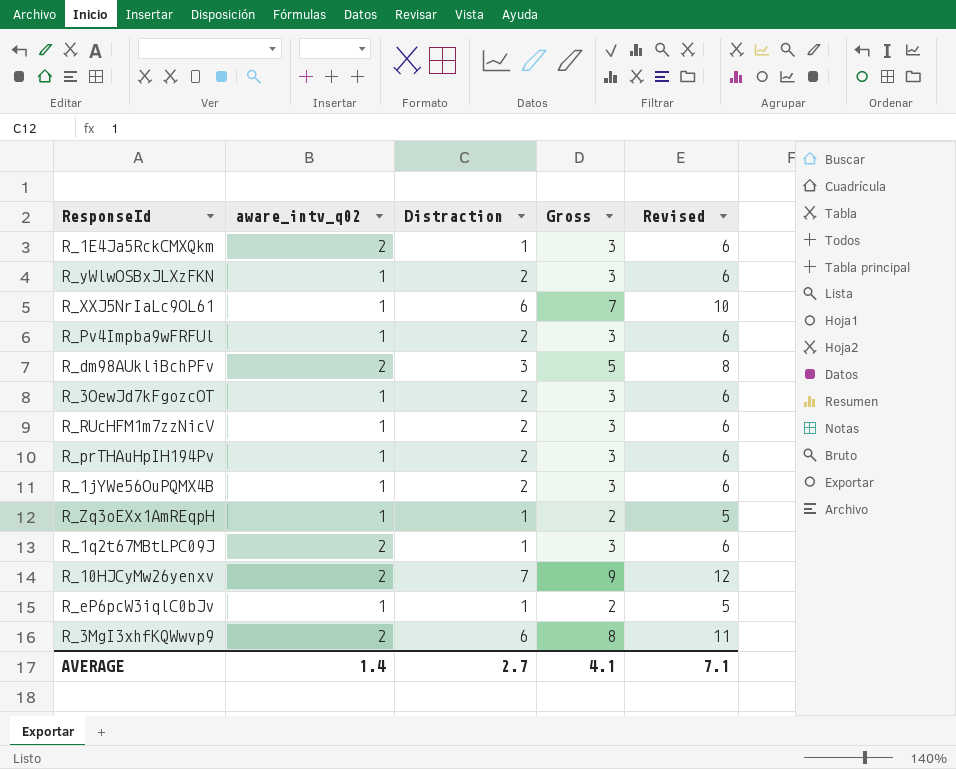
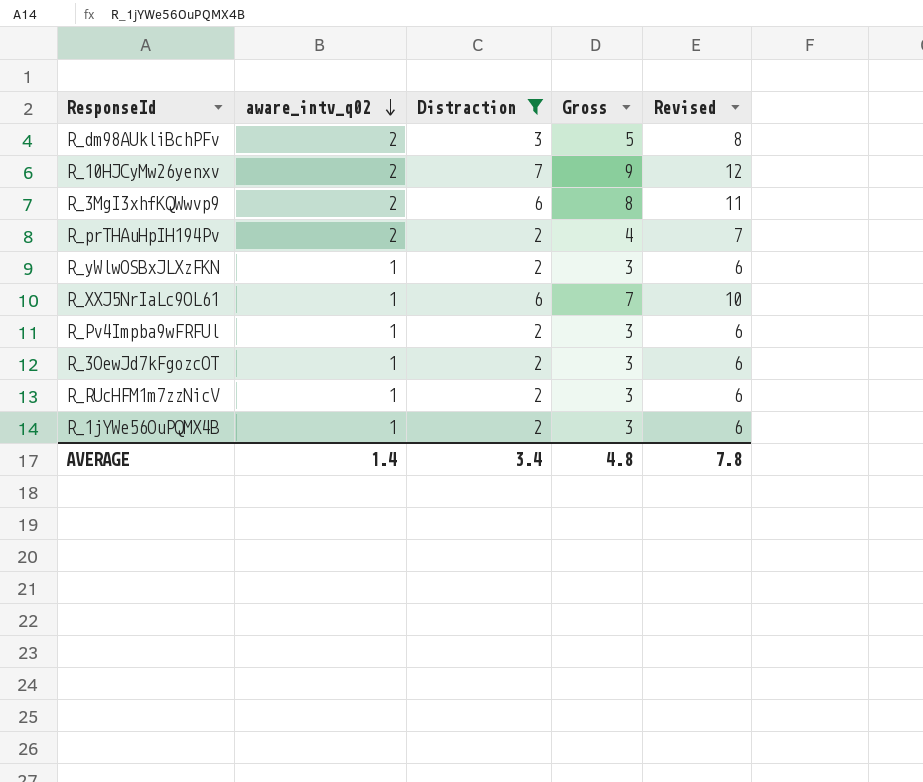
filter: none -> Distraction != 1
row order: none -> aware_intv_q02 descending
R_prTHAuHpIH194Pv | aware_intv_q02: 1 -> 2
R_prTHAuHpIH194Pv | Gross: 3 -> 4
R_prTHAuHpIH194Pv | Revised: 6 -> 7
AVERAGE | Distraction: 2.7 -> 3.4
AVERAGE | Gross: 4.1 -> 4.8
AVERAGE | Revised: 7.1 -> 7.8

